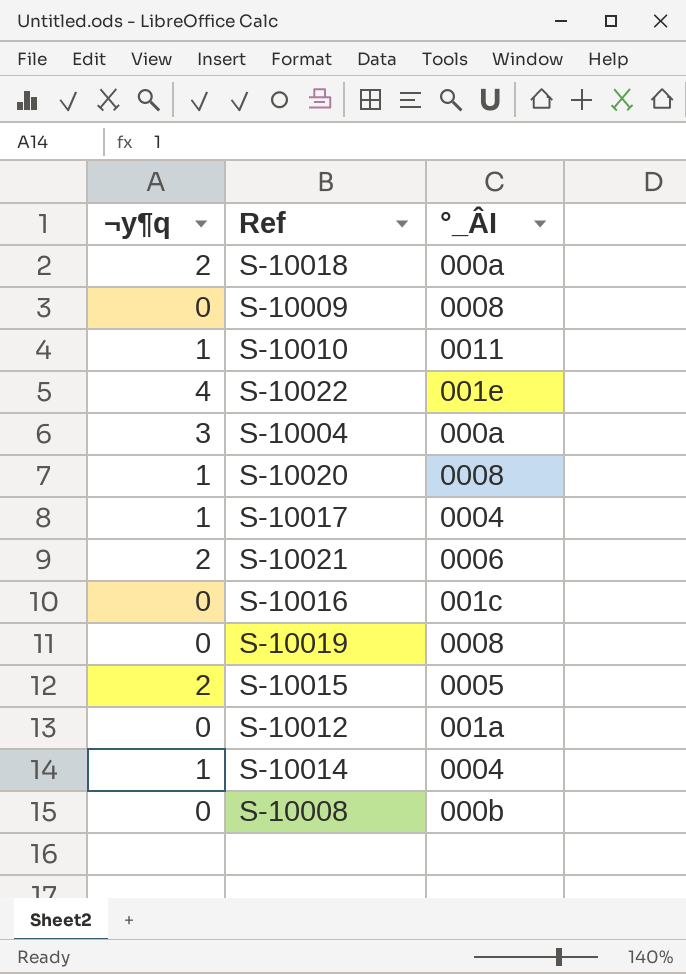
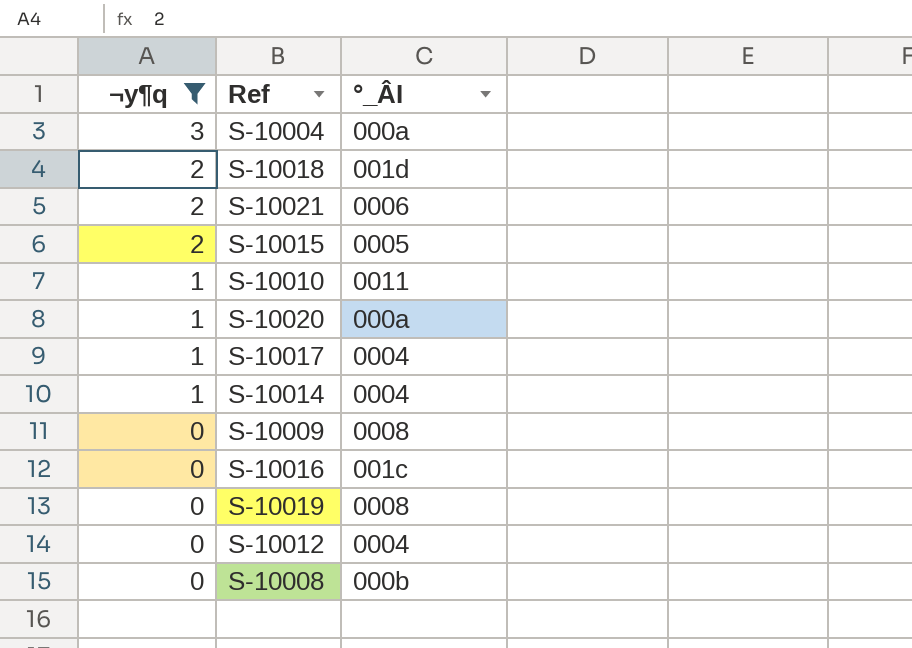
filter: none -> ¬y¶q != 4
row order: none -> ¬y¶q descending
S-10018 | °_ÂI: 000a -> 001d
S-10020 | °_ÂI: 0008 -> 000a
S-10012 | °_ÂI: 001a -> 0004

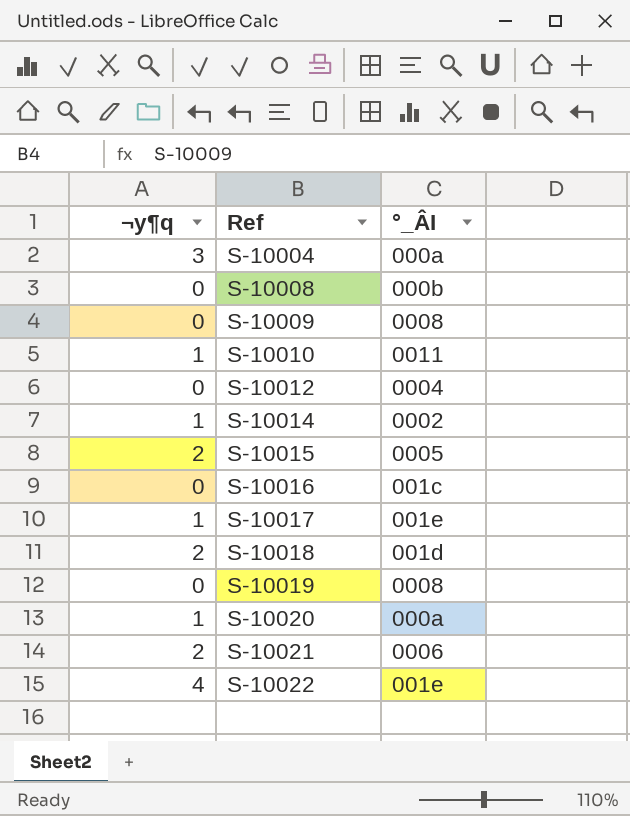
filter: ¬y¶q != 4 -> none
row order: ¬y¶q descending -> Ref ascending
S-10014 | °_ÂI: 0004 -> 0002
S-10017 | °_ÂI: 0004 -> 001e

